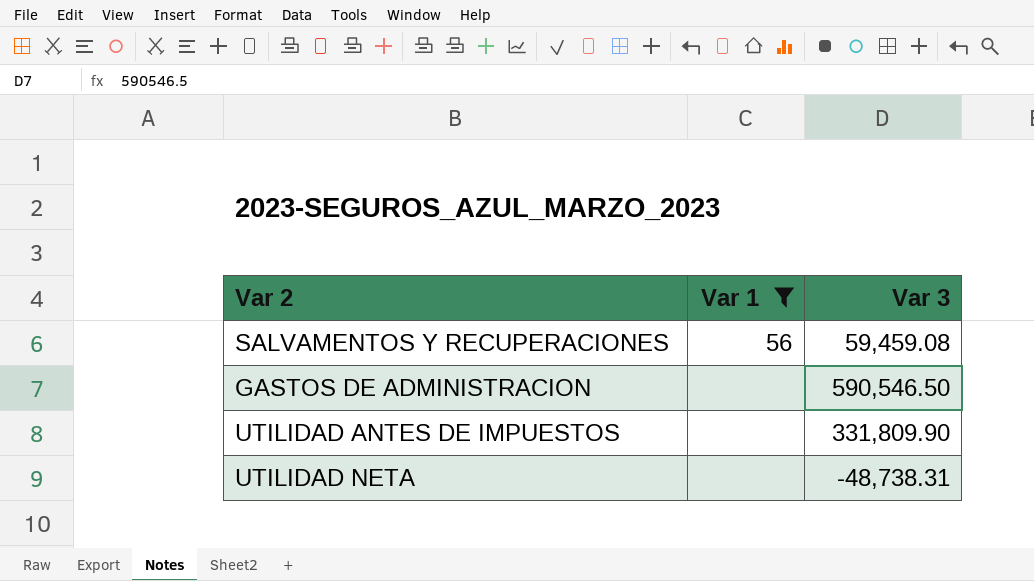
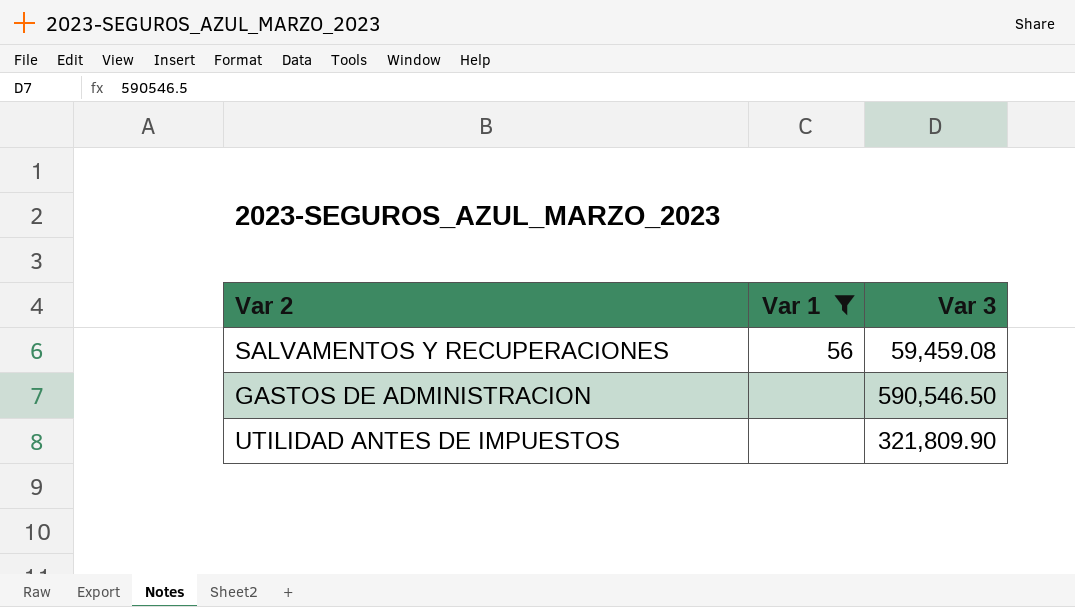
row UTILIDAD NETA: none | -48,738.31 -> none
UTILIDAD ANTES DE IMPUESTOS | Var 3: 331,809.90 -> 321,809.90

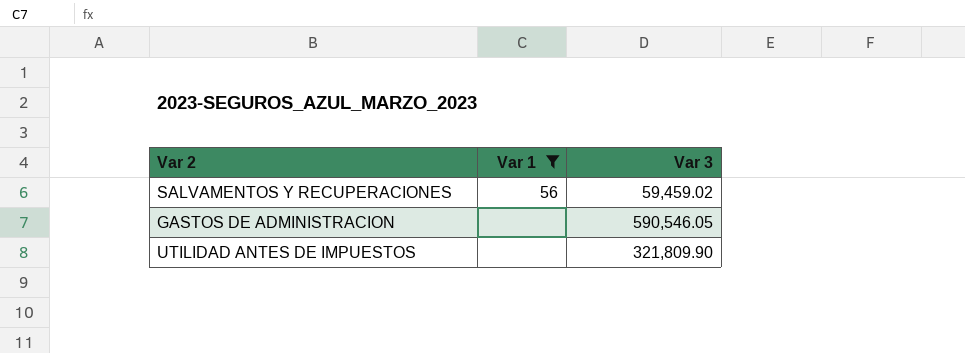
SALVAMENTOS Y RECUPERACIONES | Var 3: 59,459.08 -> 59,459.02
GASTOS DE ADMINISTRACION | Var 3: 590,546.50 -> 590,546.05

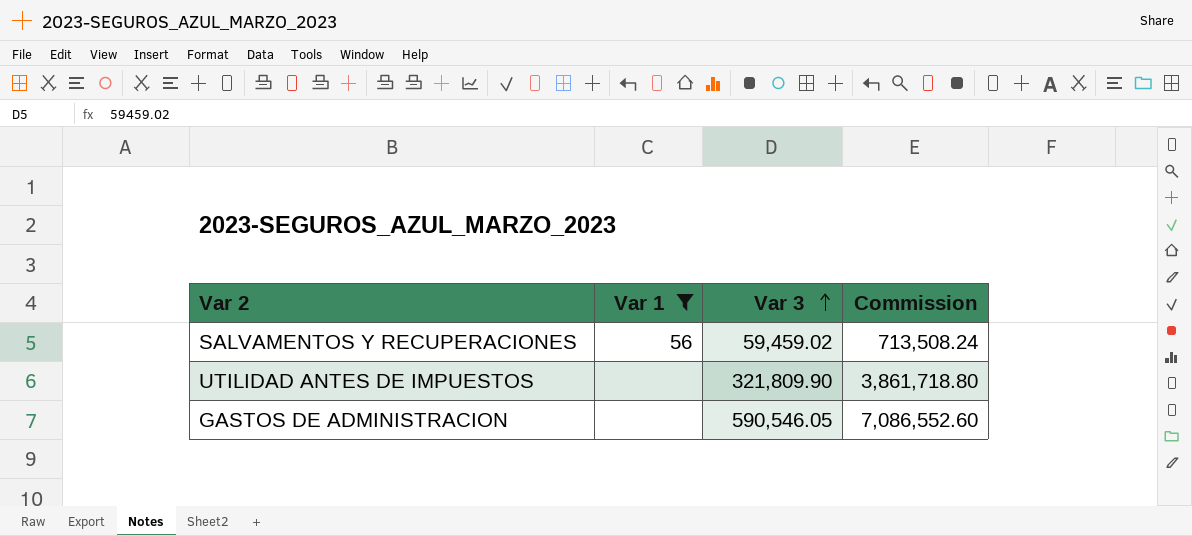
row order: none -> Var 3 ascending
column Commission | formula: none -> [Var 3] * 12

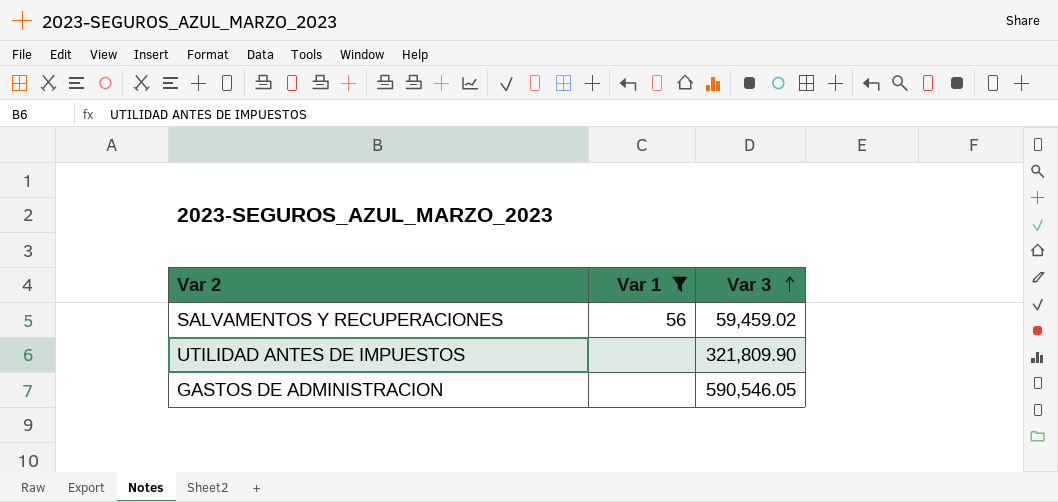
column Commission | formula: [Var 3] * 12 -> none

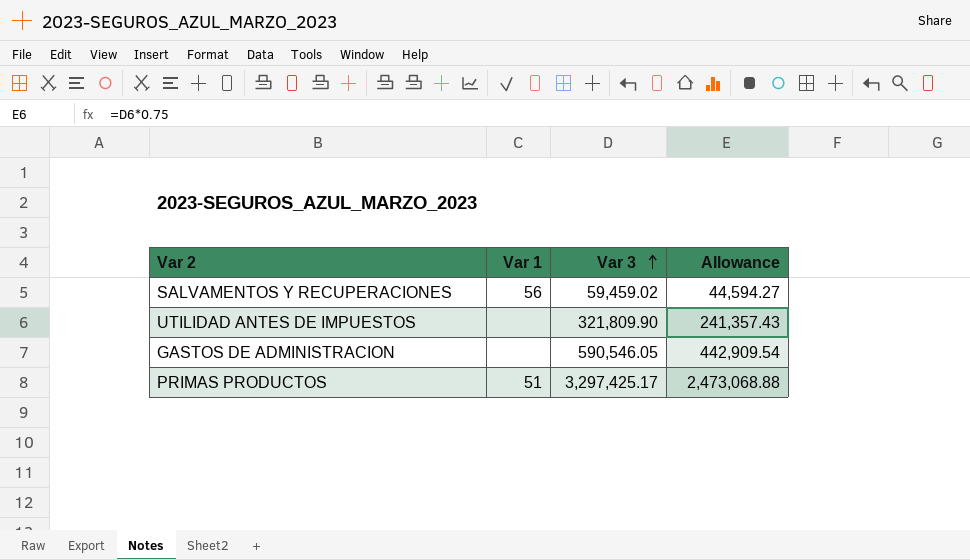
filter: Var 1 != 51 -> none
column Allowance | formula: none -> [Var 3] * 0.75

